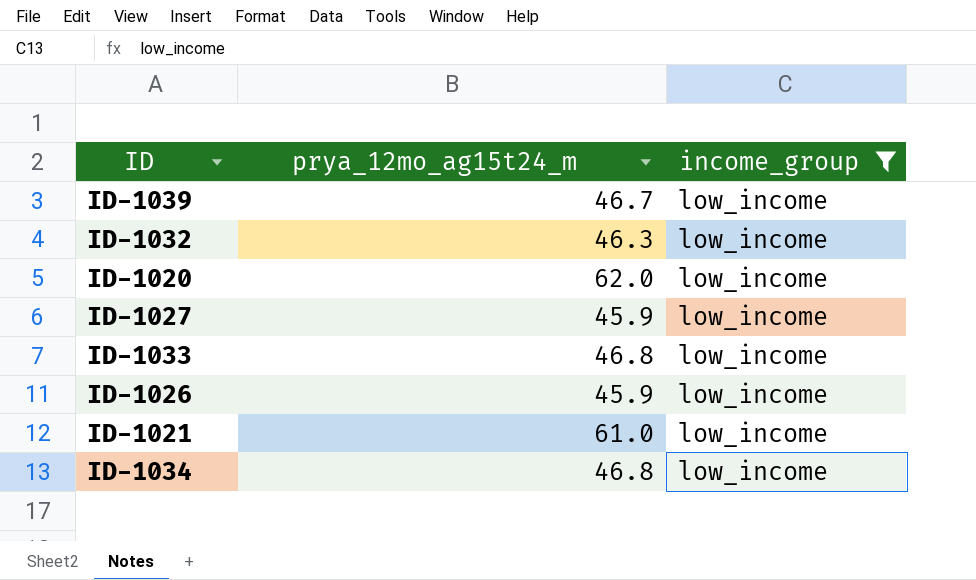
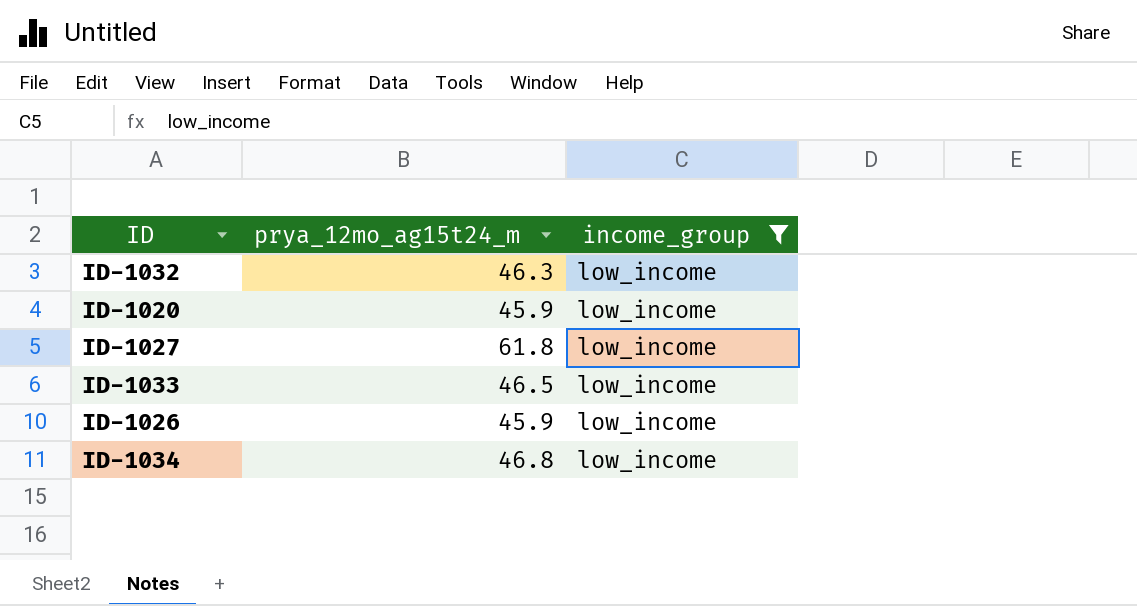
row ID-1039: 46.7 | low_income -> none
row ID-1021: 61.0 | low_income -> none
ID-1020 | prya_12mo_ag15t24_m: 62.0 -> 45.9
ID-1027 | prya_12mo_ag15t24_m: 45.9 -> 61.8
ID-1033 | prya_12mo_ag15t24_m: 46.8 -> 46.5

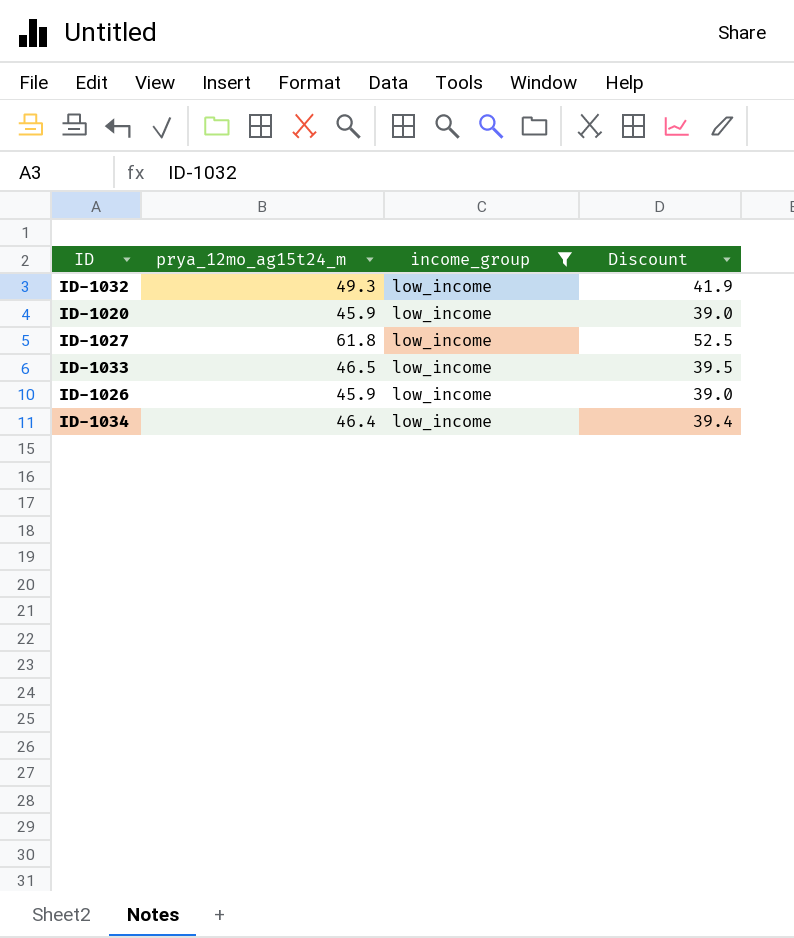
column Discount | formula: none -> [prya_12mo_ag15t24_m] * 0.85
ID-1032 | prya_12mo_ag15t24_m: 46.3 -> 49.3
ID-1034 | prya_12mo_ag15t24_m: 46.8 -> 46.4

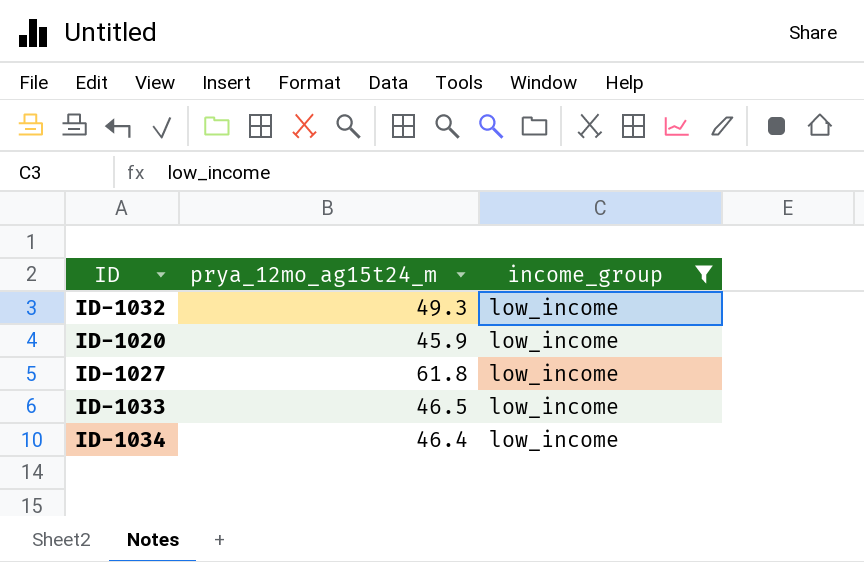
column Discount | formula: [prya_12mo_ag15t24_m] * 0.85 -> none
row ID-1026: 45.9 | low_income | 39.0 -> none

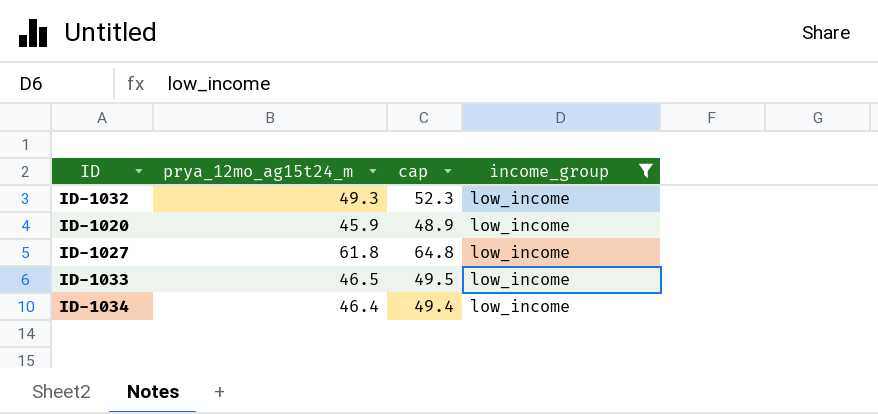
column cap | formula: none -> [prya_12mo_ag15t24_m] + 3

